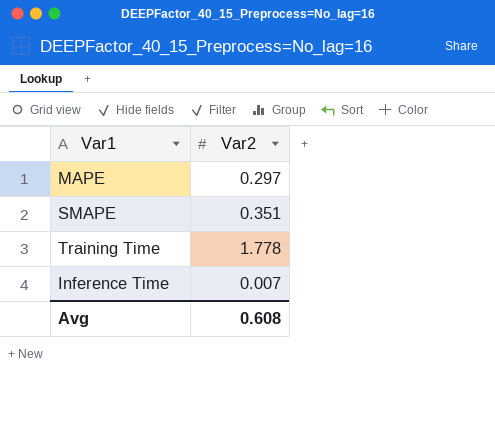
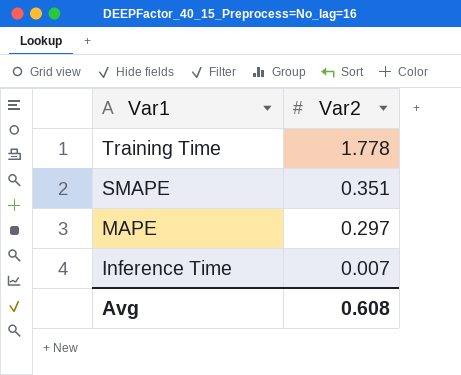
row order: none -> Var1 descending

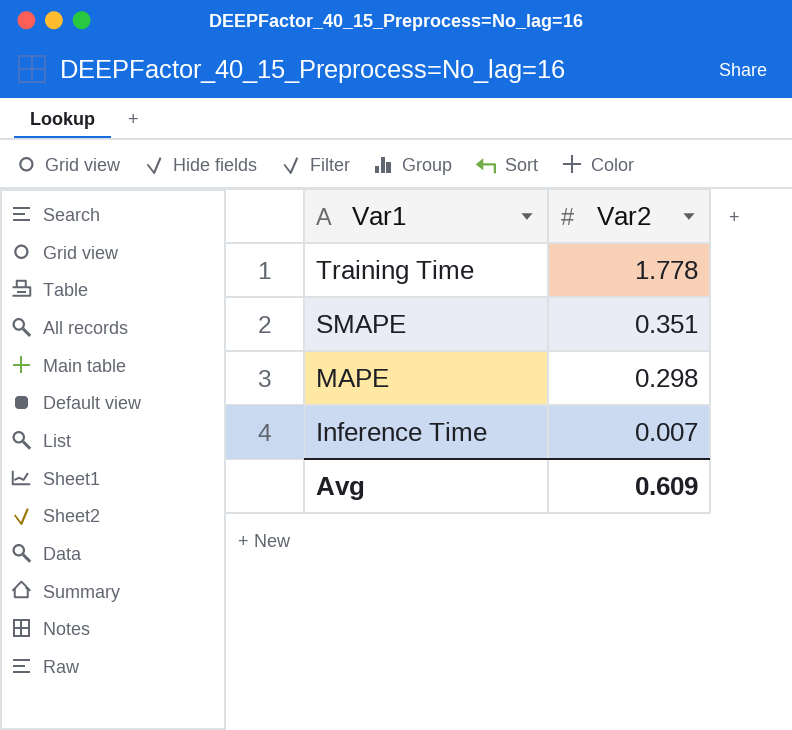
MAPE | Var2: 0.297 -> 0.298
Avg | Var2: 0.608 -> 0.609

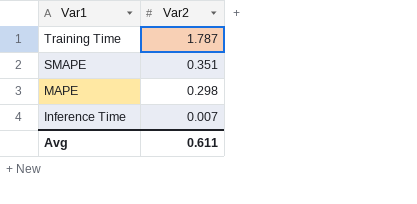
Training Time | Var2: 1.778 -> 1.787
Avg | Var2: 0.609 -> 0.611

